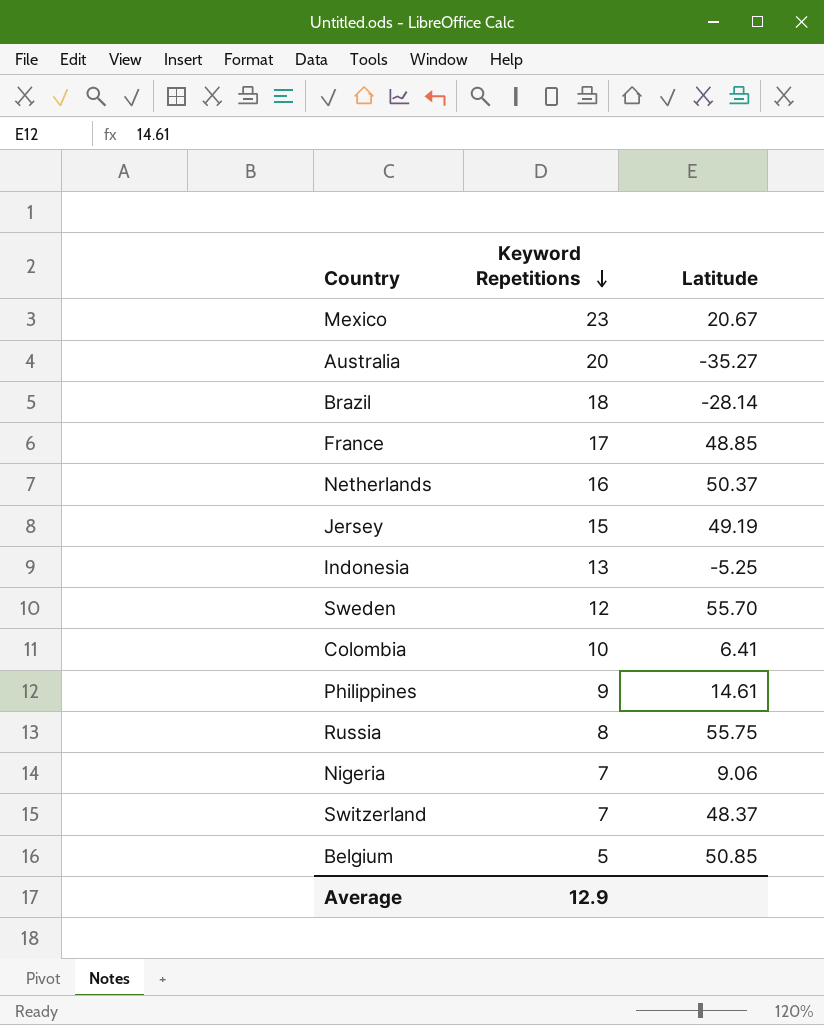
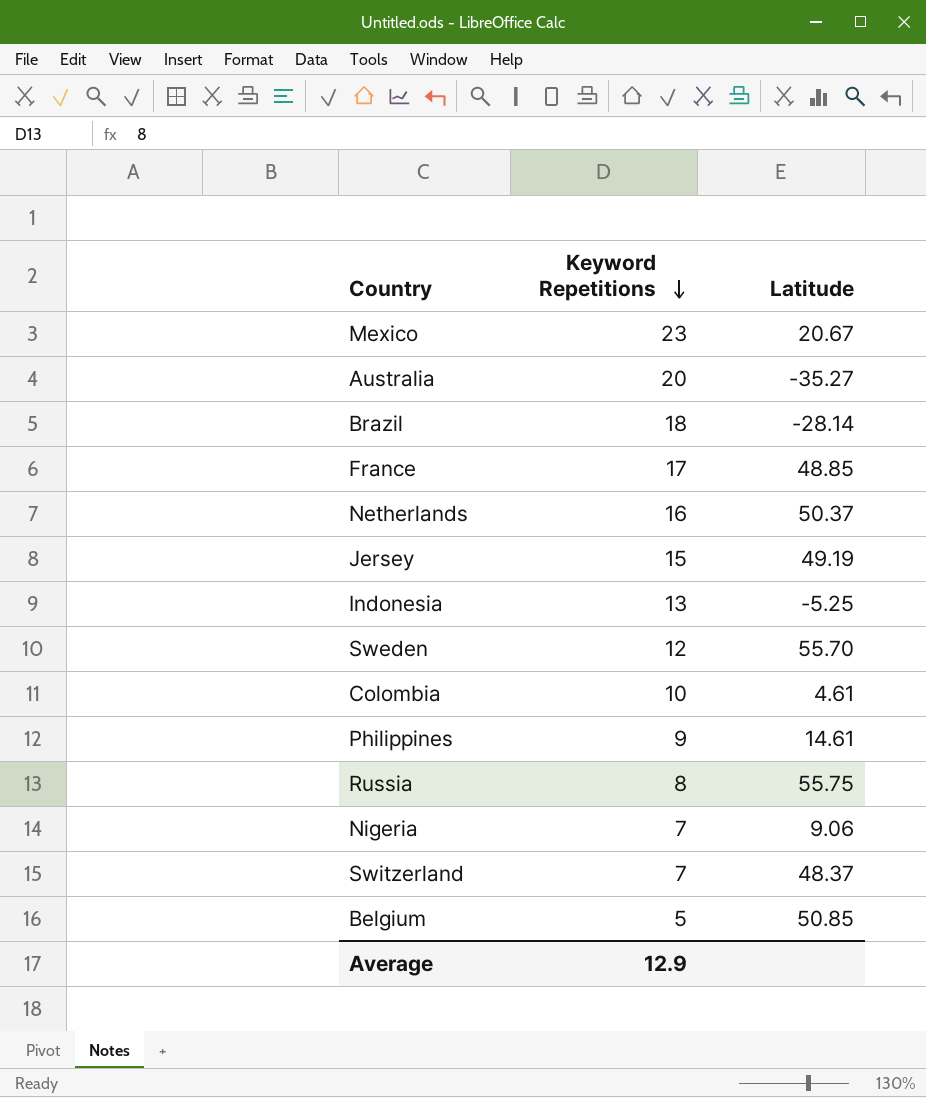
Colombia | Latitude: 6.41 -> 4.61

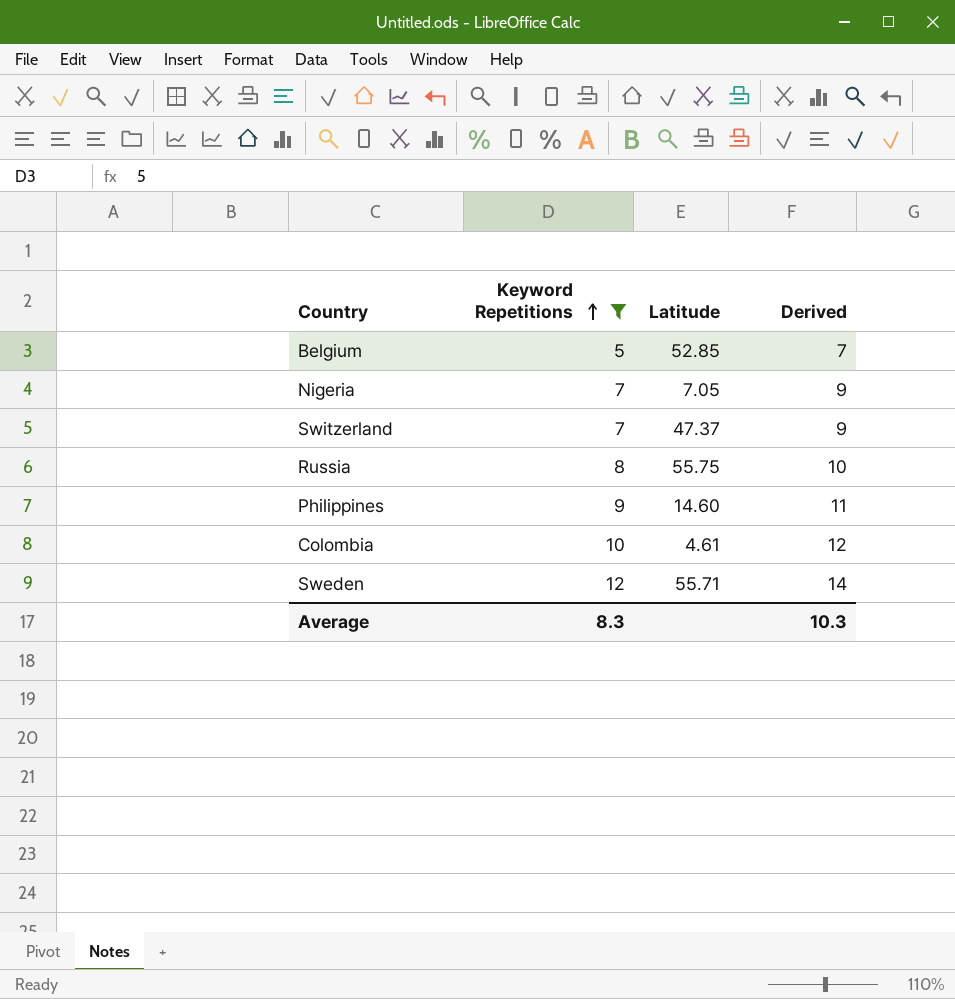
filter: none -> Keyword Repetitions <= 12
row order: Keyword Repetitions descending -> Keyword Repetitions ascending
column Derived | formula: none -> [Keyword Repetitions] + 2
Belgium | Latitude: 50.85 -> 52.85
Nigeria | Latitude: 9.06 -> 7.05
Switzerland | Latitude: 48.37 -> 47.37
Philippines | Latitude: 14.61 -> 14.60
Sweden | Latitude: 55.70 -> 55.71
Average | Keyword Repetitions: 12.9 -> 8.3

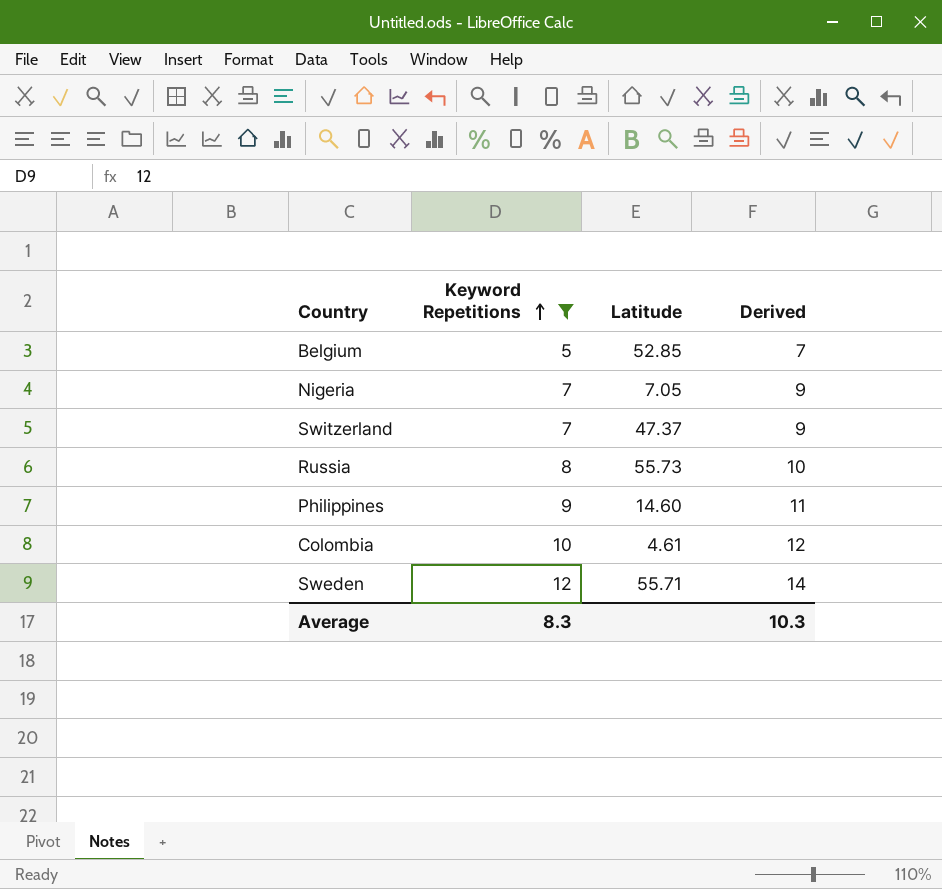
Russia | Latitude: 55.75 -> 55.73

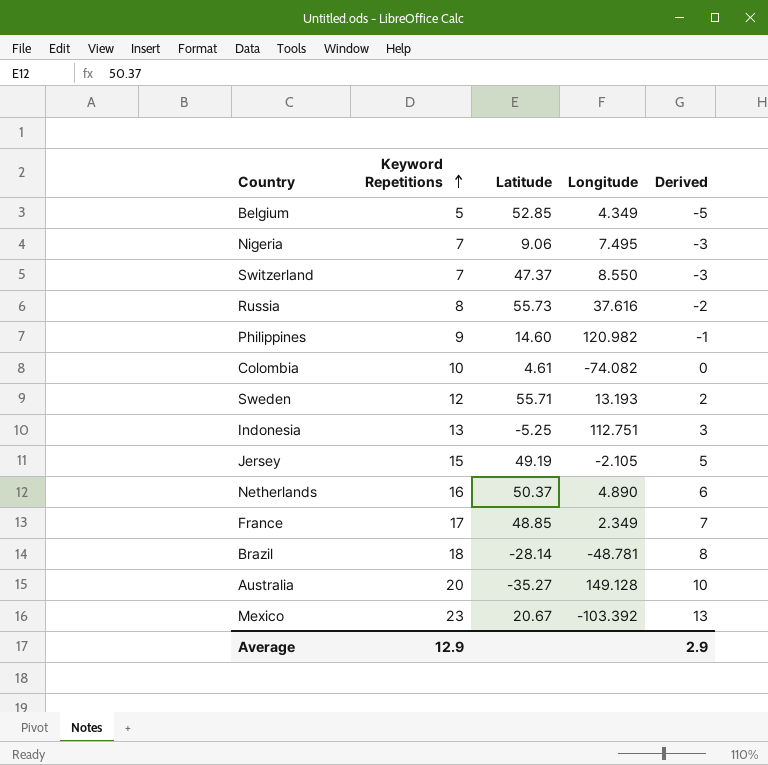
filter: Keyword Repetitions <= 12 -> none
column Longitude | position: none -> 4
column Derived | formula: [Keyword Repetitions] + 2 -> [Keyword Repetitions] - 10
Nigeria | Latitude: 7.05 -> 9.06
Average | Keyword Repetitions: 8.3 -> 12.9
Average | Derived: 10.3 -> 2.9

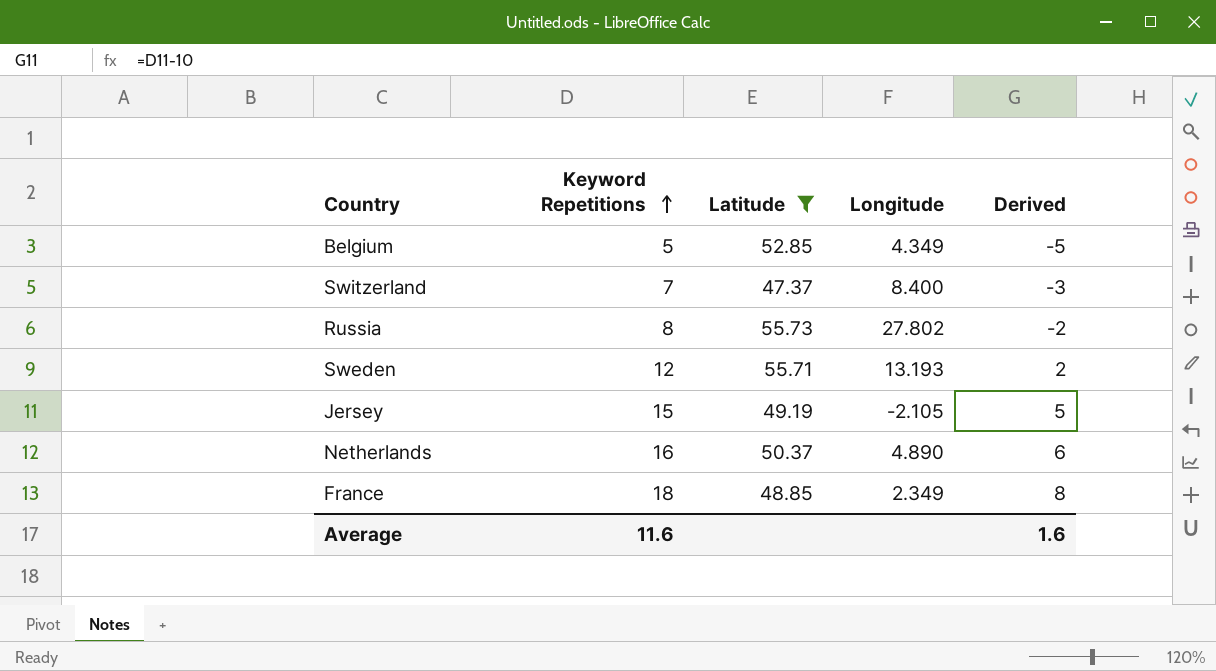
filter: none -> Latitude >= 47.37
Switzerland | Longitude: 8.550 -> 8.400
Russia | Longitude: 37.616 -> 27.802
France | Keyword Repetitions: 17 -> 18
France | Derived: 7 -> 8
Average | Keyword Repetitions: 12.9 -> 11.6
Average | Derived: 2.9 -> 1.6

